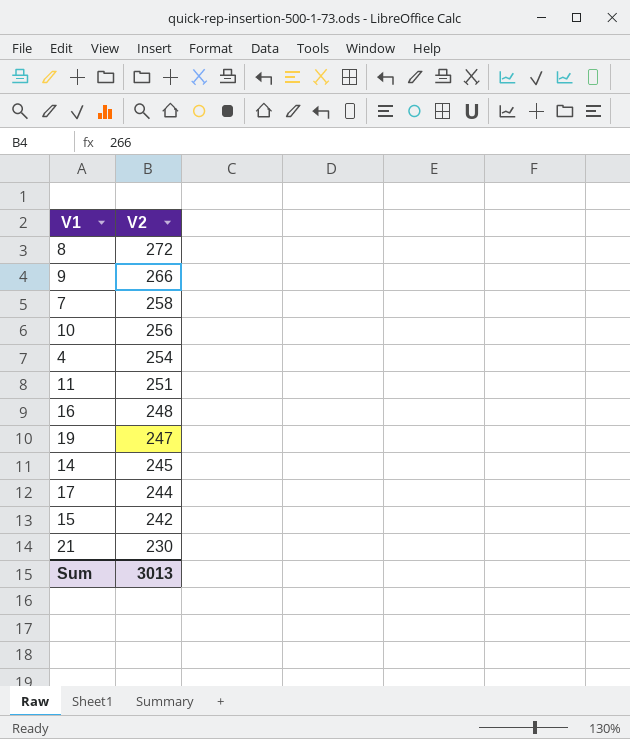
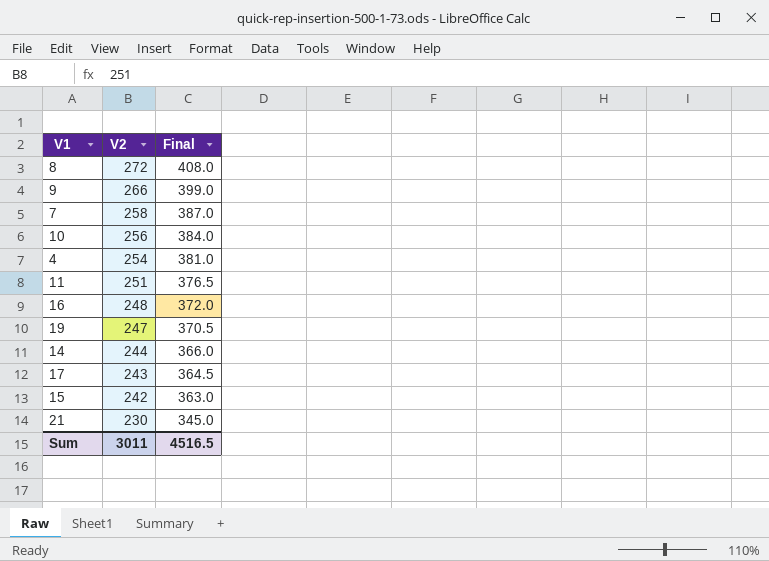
column Final | formula: none -> [V2] * 1.5
14 | V2: 245 -> 244
17 | V2: 244 -> 243
Sum | V2: 3013 -> 3011

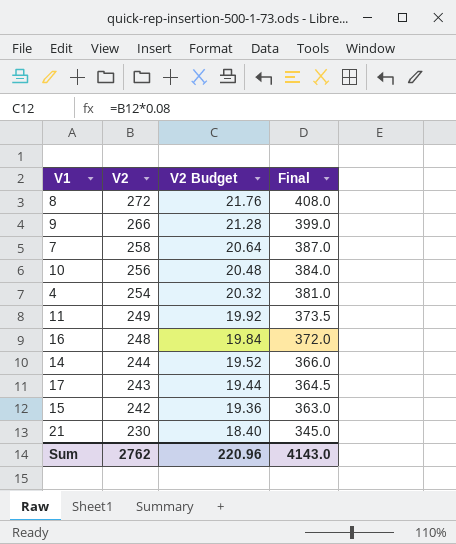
column V2 Budget | formula: none -> [V2] * 0.08
row 19: 247 | 370.5 -> none
11 | V2: 251 -> 249
11 | Final: 376.5 -> 373.5
Sum | V2: 3011 -> 2762
Sum | Final: 4516.5 -> 4143.0

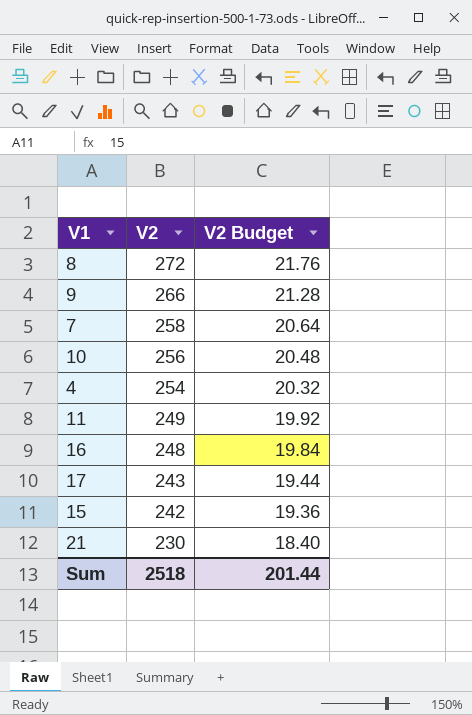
column Final | formula: [V2] * 1.5 -> none
row 14: 244 | 19.52 | 366.0 -> none
Sum | V2: 2762 -> 2518
Sum | V2 Budget: 220.96 -> 201.44

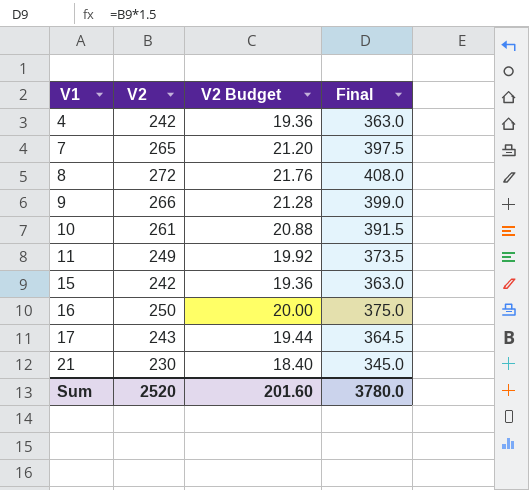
row order: V2 descending -> V1 ascending
column Final | formula: none -> [V2] * 1.5
4 | V2: 254 -> 242
4 | V2 Budget: 20.32 -> 19.36
7 | V2: 258 -> 265
7 | V2 Budget: 20.64 -> 21.20
10 | V2: 256 -> 261
10 | V2 Budget: 20.48 -> 20.88
16 | V2: 248 -> 250
16 | V2 Budget: 19.84 -> 20.00
Sum | V2: 2518 -> 2520
Sum | V2 Budget: 201.44 -> 201.60

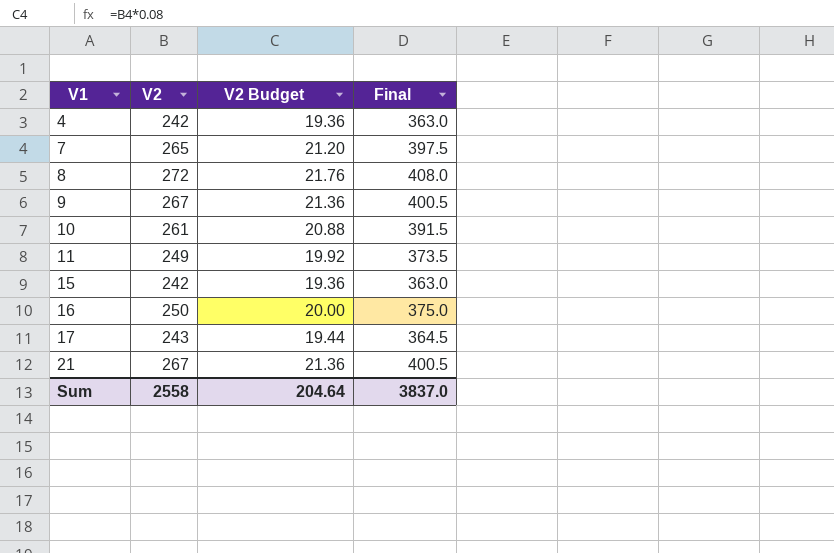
9 | V2: 266 -> 267
9 | V2 Budget: 21.28 -> 21.36
9 | Final: 399.0 -> 400.5
21 | V2: 230 -> 267
21 | V2 Budget: 18.40 -> 21.36
21 | Final: 345.0 -> 400.5
Sum | V2: 2520 -> 2558
Sum | V2 Budget: 201.60 -> 204.64
Sum | Final: 3780.0 -> 3837.0

